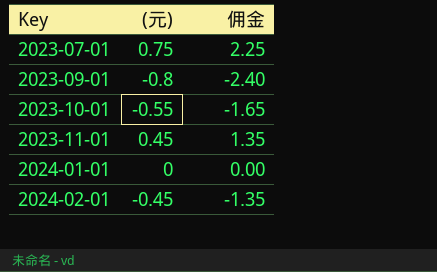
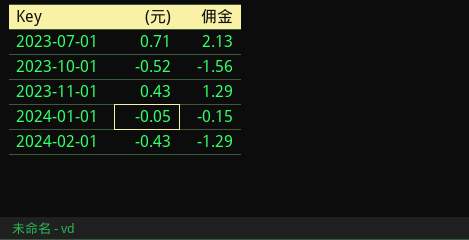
row 2023-09-01: -0.8 | -2.40 -> none
2023-07-01 | (元): 0.75 -> 0.71
2023-07-01 | 佣金: 2.25 -> 2.13
2023-10-01 | (元): -0.55 -> -0.52
2023-10-01 | 佣金: -1.65 -> -1.56
2023-11-01 | (元): 0.45 -> 0.43
2023-11-01 | 佣金: 1.35 -> 1.29
2024-01-01 | (元): 0 -> -0.05
2024-01-01 | 佣金: 0.00 -> -0.15
2024-02-01 | (元): -0.45 -> -0.43
2024-02-01 | 佣金: -1.35 -> -1.29

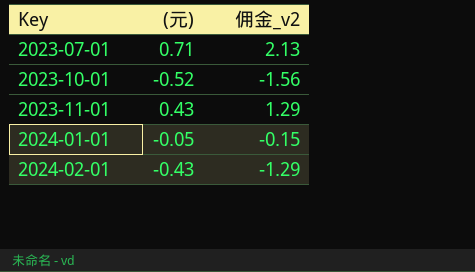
column name: 佣金 -> 佣金_v2

